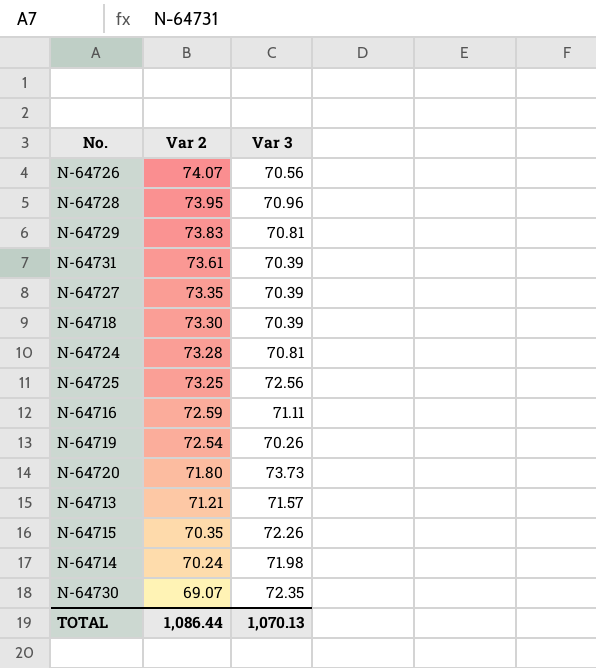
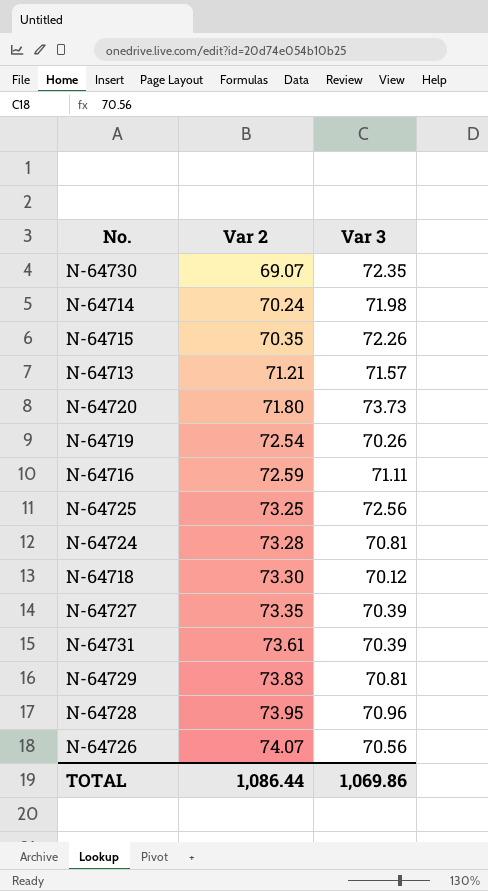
row order: Var 2 descending -> Var 2 ascending
N-64718 | Var 3: 70.39 -> 70.12
TOTAL | Var 3: 1,070.13 -> 1,069.86

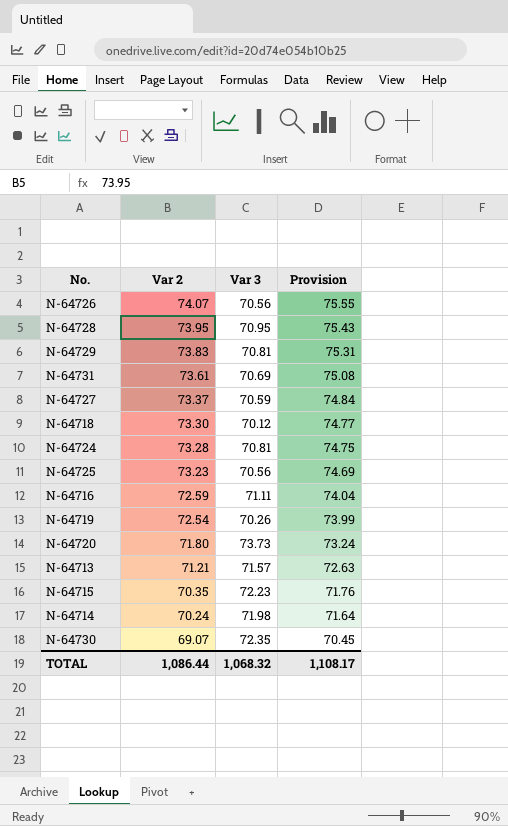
row order: Var 2 ascending -> Var 2 descending
column Provision | formula: none -> [Var 2] * 1.02
N-64728 | Var 3: 70.96 -> 70.95
N-64731 | Var 3: 70.39 -> 70.69
N-64727 | Var 2: 73.35 -> 73.37
N-64727 | Var 3: 70.39 -> 70.59
N-64725 | Var 2: 73.25 -> 73.23
N-64725 | Var 3: 72.56 -> 70.56
N-64715 | Var 3: 72.26 -> 72.23
TOTAL | Var 3: 1,069.86 -> 1,068.32

